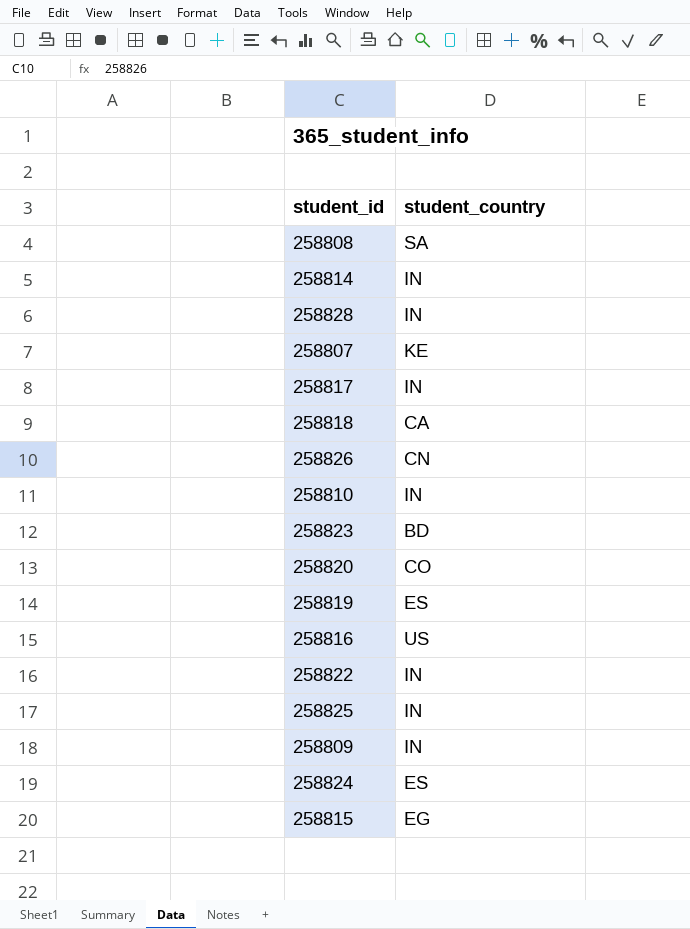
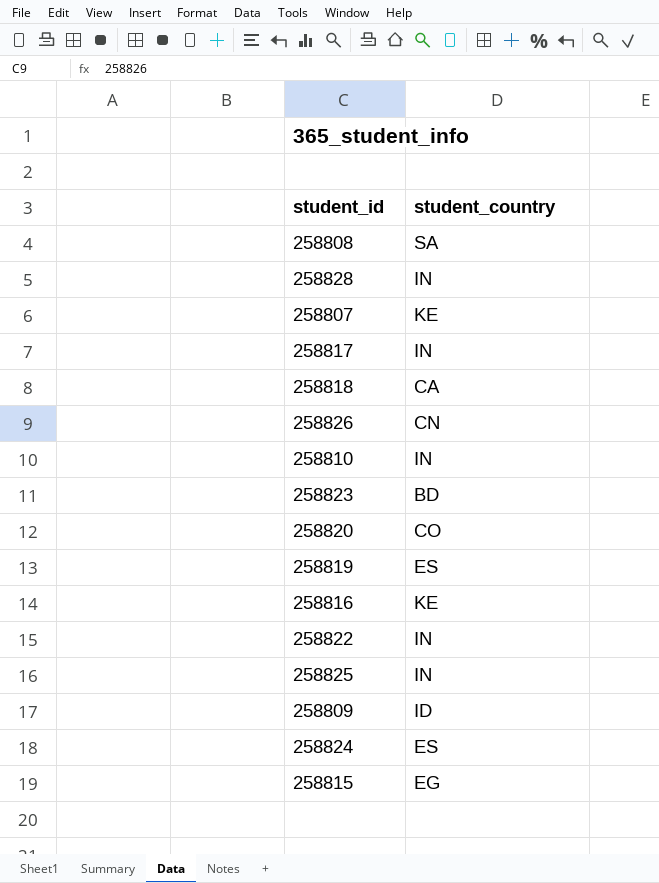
row 258814: IN -> none
258816 | student_country: US -> KE
258809 | student_country: IN -> ID

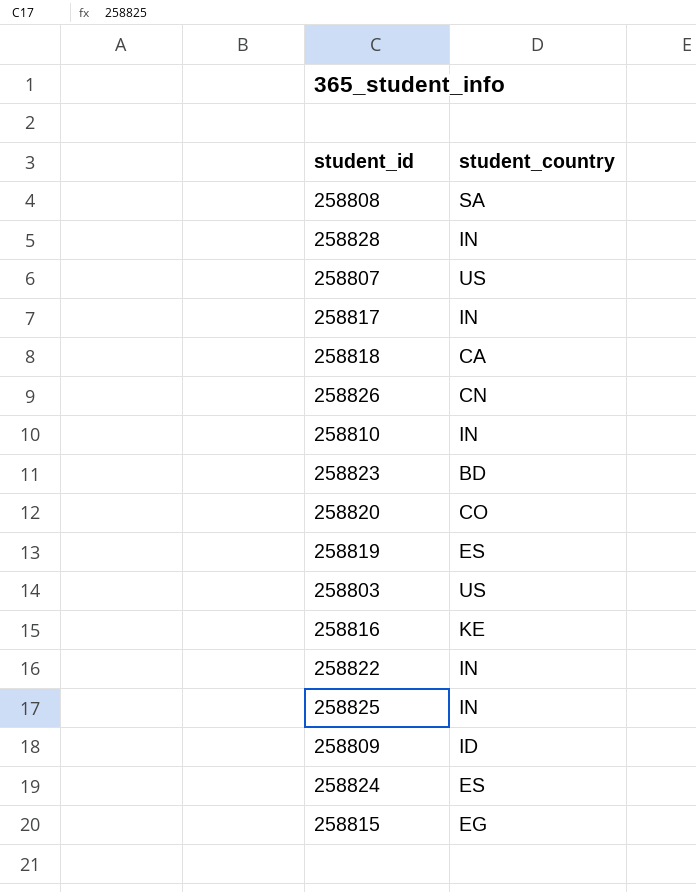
258807 | student_country: KE -> US
row 258803: none -> US

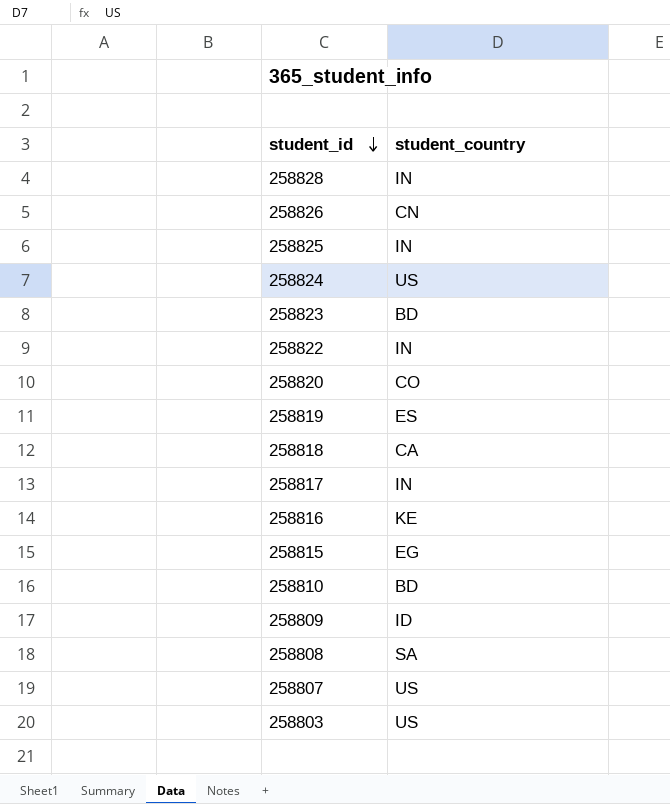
row order: none -> student_id descending
258824 | student_country: ES -> US
258810 | student_country: IN -> BD

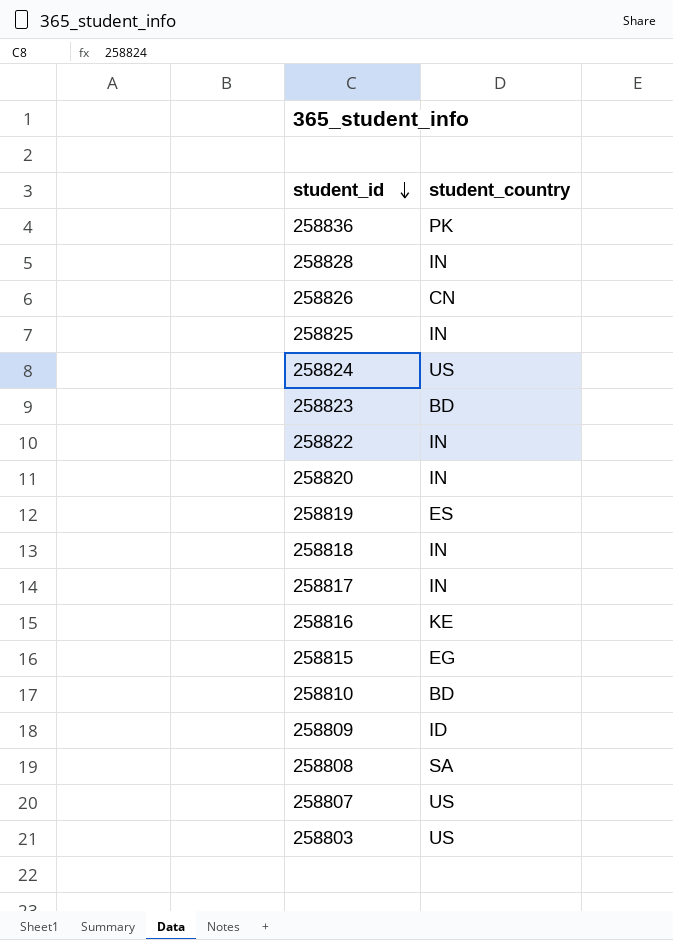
row 258836: none -> PK
258820 | student_country: CO -> IN
258818 | student_country: CA -> IN

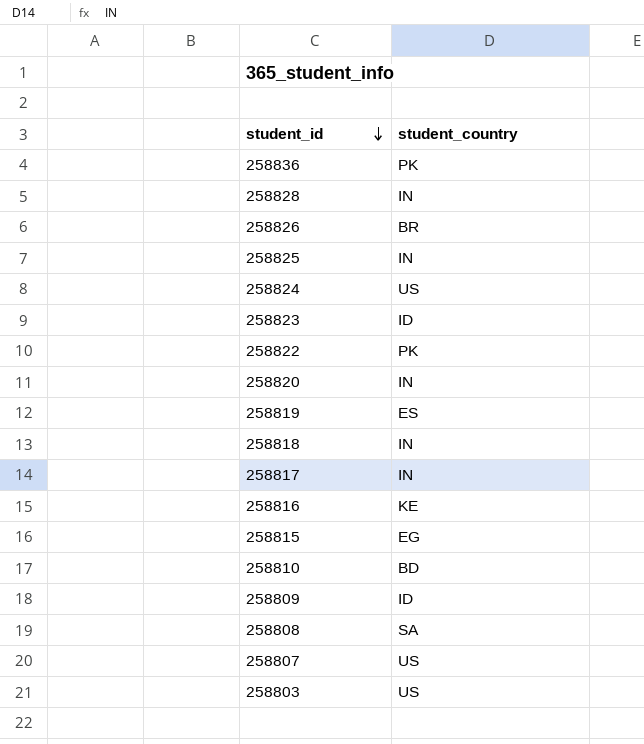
258826 | student_country: CN -> BR
258823 | student_country: BD -> ID
258822 | student_country: IN -> PK

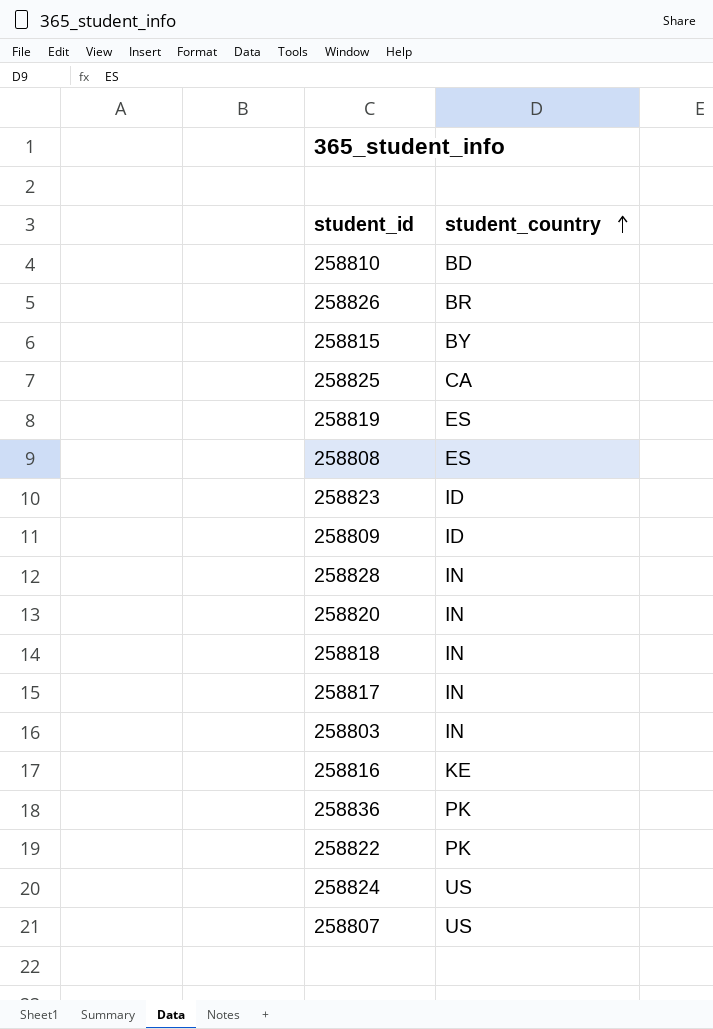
row order: student_id descending -> student_country ascending
258815 | student_country: EG -> BY
258825 | student_country: IN -> CA
258808 | student_country: SA -> ES
258803 | student_country: US -> IN

